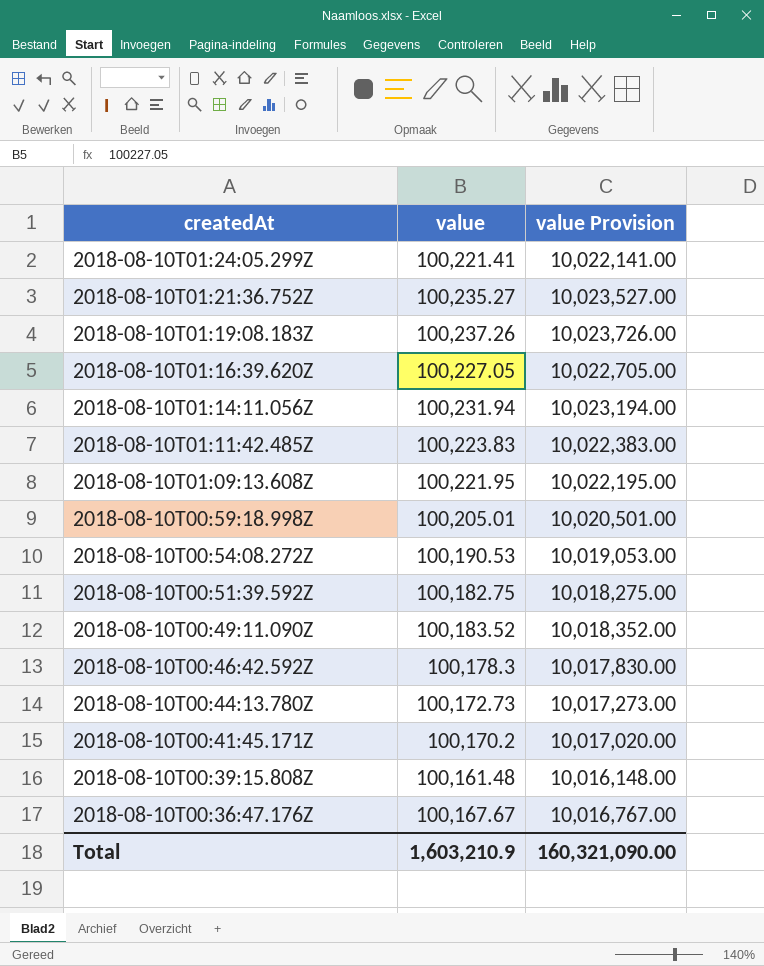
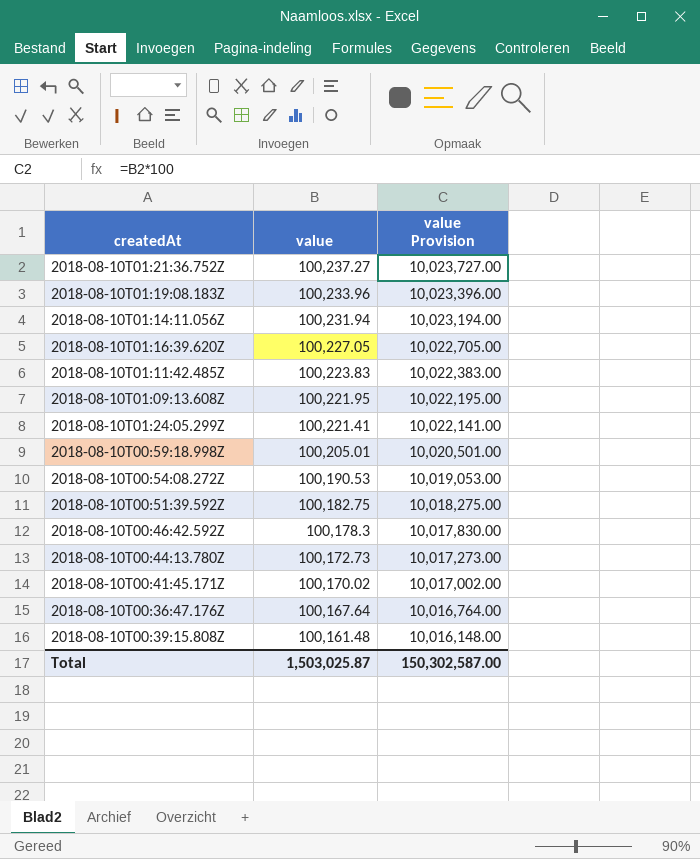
row order: createdAt descending -> value descending
row 2018-08-10T00:49:11.090Z: 100,183.52 | 10,018,352.00 -> none
2018-08-10T01:21:36.752Z | value: 100,235.27 -> 100,237.27
2018-08-10T01:21:36.752Z | value Provision: 10,023,527.00 -> 10,023,727.00
2018-08-10T01:19:08.183Z | value: 100,237.26 -> 100,233.96
2018-08-10T01:19:08.183Z | value Provision: 10,023,726.00 -> 10,023,396.00
2018-08-10T00:41:45.171Z | value: 100,170.2 -> 100,170.02
2018-08-10T00:41:45.171Z | value Provision: 10,017,020.00 -> 10,017,002.00
2018-08-10T00:36:47.176Z | value: 100,167.67 -> 100,167.64
2018-08-10T00:36:47.176Z | value Provision: 10,016,767.00 -> 10,016,764.00
Total | value: 1,603,210.9 -> 1,503,025.87
Total | value Provision: 160,321,090.00 -> 150,302,587.00

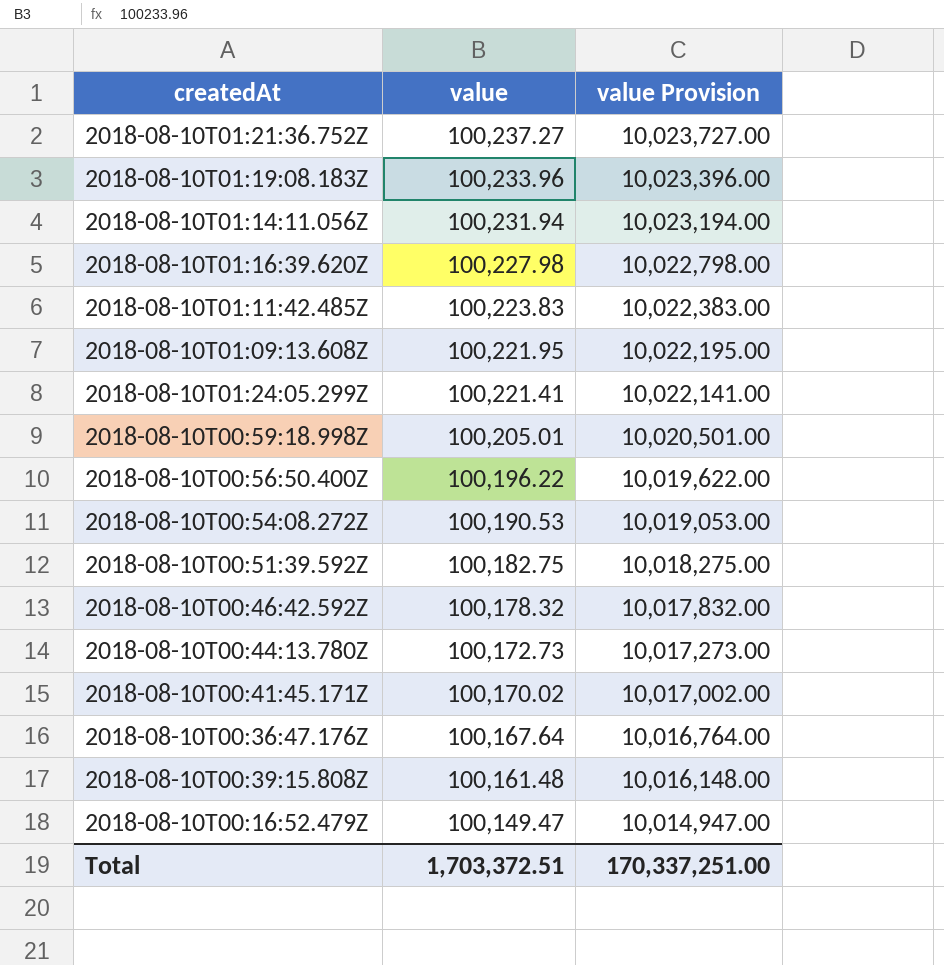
2018-08-10T01:16:39.620Z | value: 100,227.05 -> 100,227.98
2018-08-10T01:16:39.620Z | value Provision: 10,022,705.00 -> 10,022,798.00
row 2018-08-10T00:56:50.400Z: none -> 100,196.22 | 10,019,622.00
2018-08-10T00:46:42.592Z | value: 100,178.3 -> 100,178.32
2018-08-10T00:46:42.592Z | value Provision: 10,017,830.00 -> 10,017,832.00
row 2018-08-10T00:16:52.479Z: none -> 100,149.47 | 10,014,947.00
Total | value: 1,503,025.87 -> 1,703,372.51
Total | value Provision: 150,302,587.00 -> 170,337,251.00

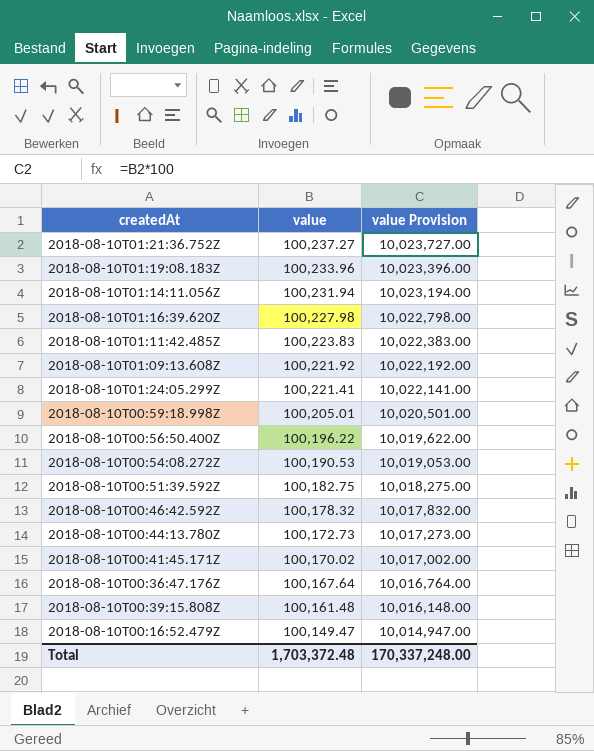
2018-08-10T01:09:13.608Z | value: 100,221.95 -> 100,221.92
2018-08-10T01:09:13.608Z | value Provision: 10,022,195.00 -> 10,022,192.00
Total | value: 1,703,372.51 -> 1,703,372.48
Total | value Provision: 170,337,251.00 -> 170,337,248.00

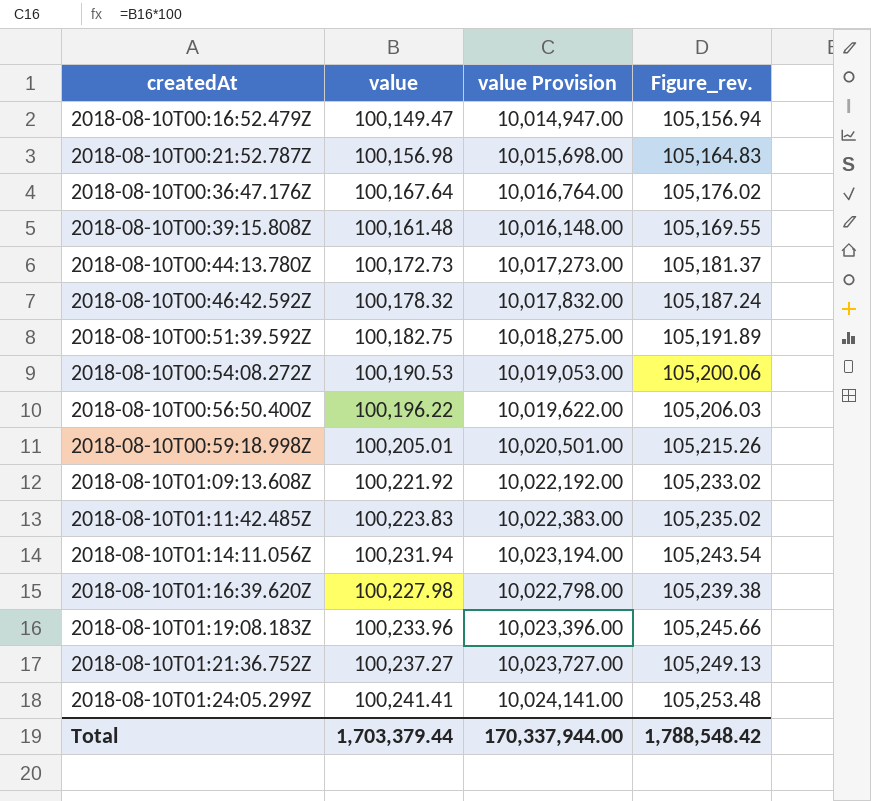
row order: value descending -> createdAt ascending
column Figure_rev. | formula: none -> [value] * 1.05
row 2018-08-10T00:41:45.171Z: 100,170.02 | 10,017,002.00 -> none
row 2018-08-10T00:21:52.787Z: none -> 100,156.98 | 10,015,698.00 | 105,164.83
2018-08-10T01:24:05.299Z | value: 100,221.41 -> 100,241.41
2018-08-10T01:24:05.299Z | value Provision: 10,022,141.00 -> 10,024,141.00
Total | value: 1,703,372.48 -> 1,703,379.44
Total | value Provision: 170,337,248.00 -> 170,337,944.00

